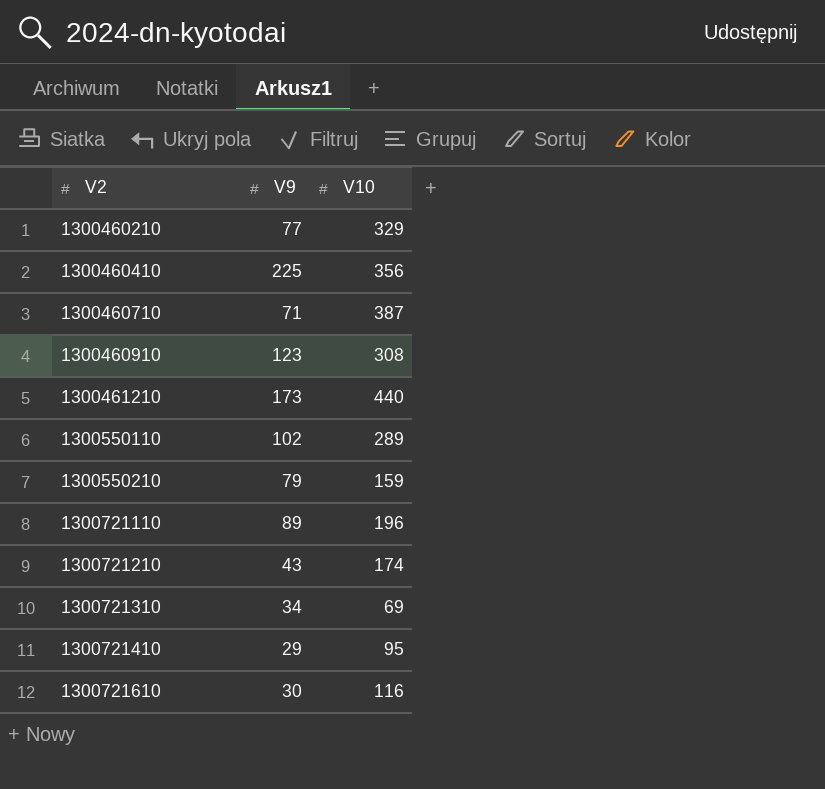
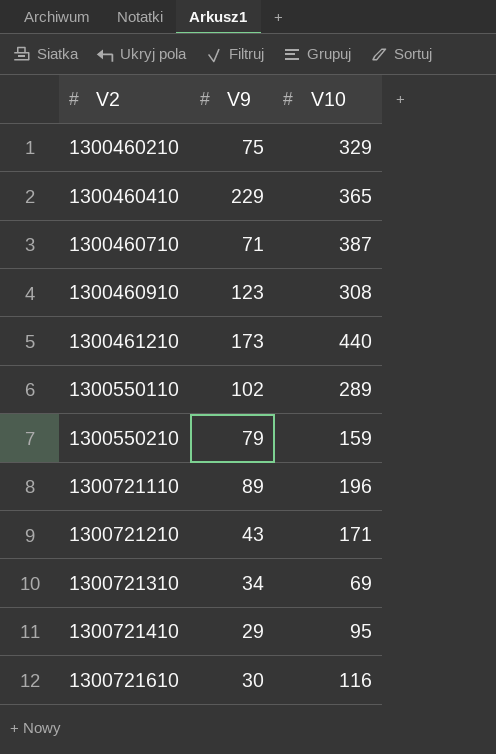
1300460210 | V9: 77 -> 75
1300460410 | V9: 225 -> 229
1300460410 | V10: 356 -> 365
1300721210 | V10: 174 -> 171

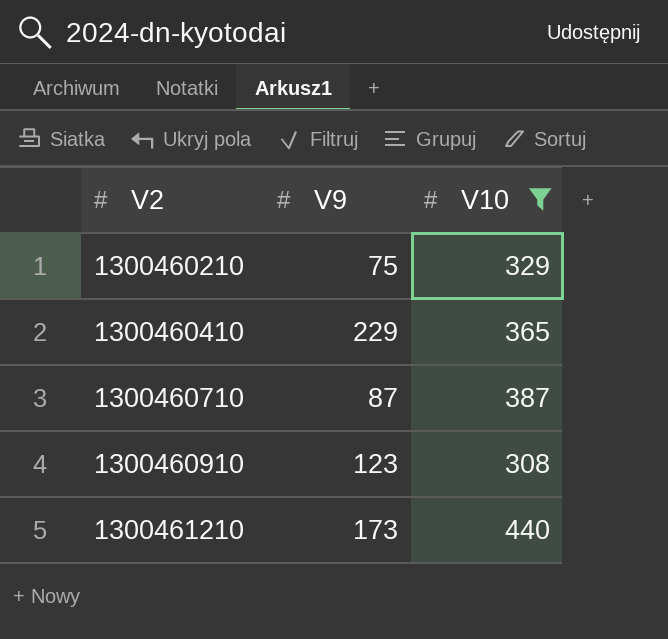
filter: none -> V10 >= 308
1300460710 | V9: 71 -> 87

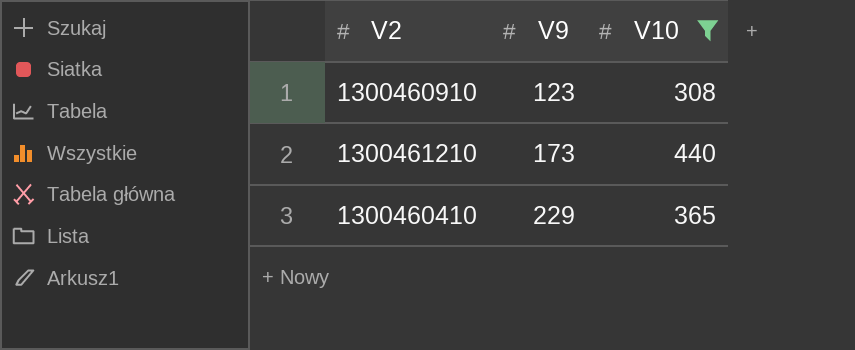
row order: V2 ascending -> V9 ascending
row 1300460210: 75 | 329 -> none
row 1300460710: 87 | 387 -> none

